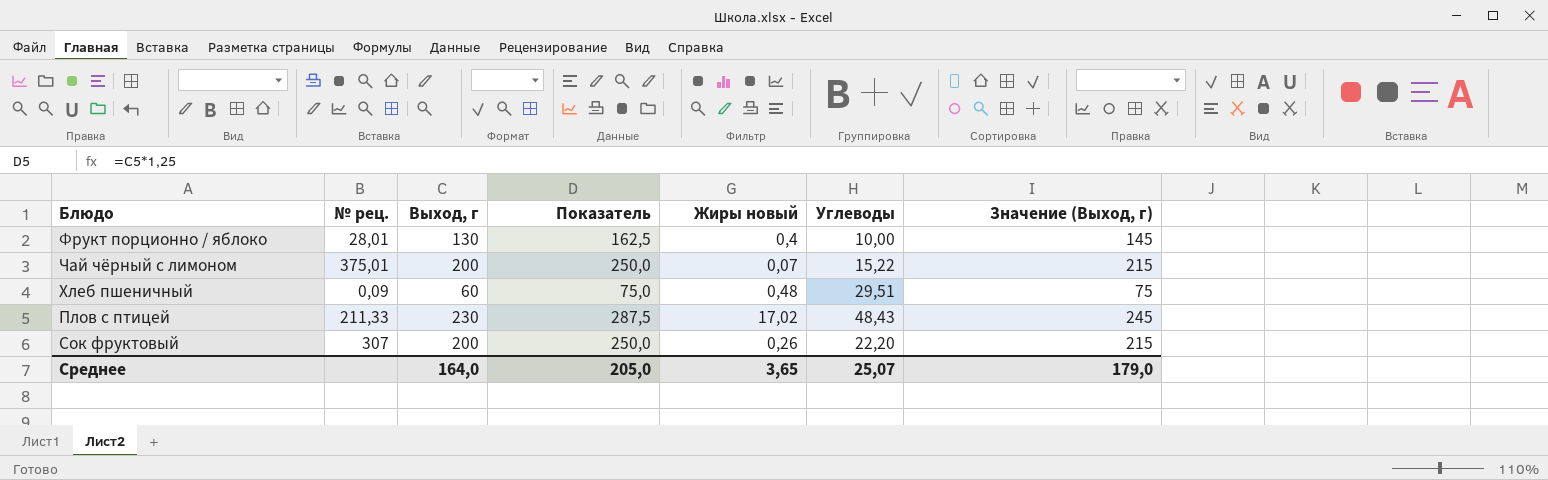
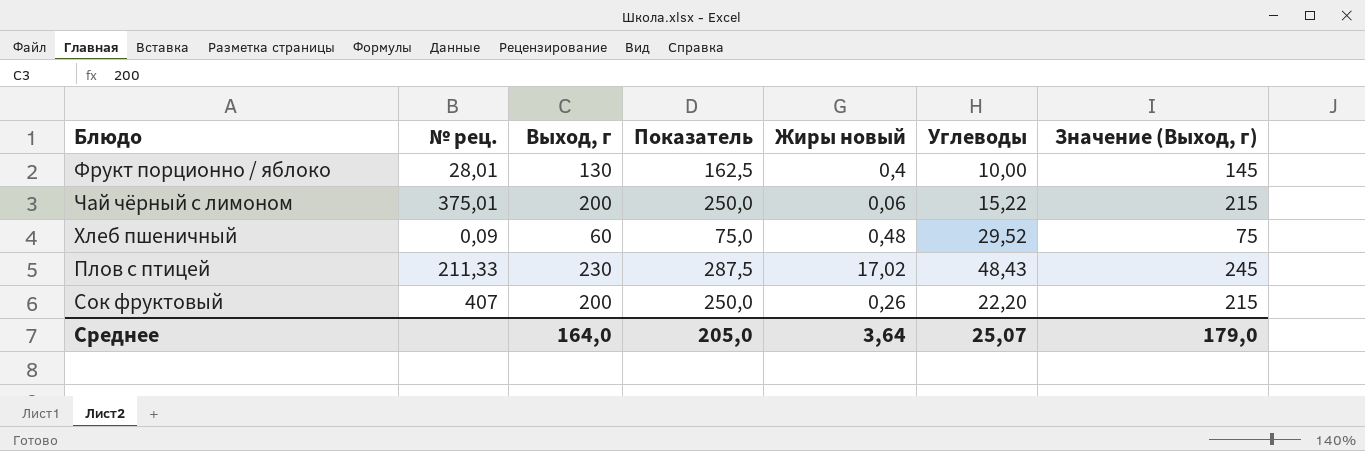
Чай чёрный с лимоном | Жиры новый: 0,07 -> 0,06
Хлеб пшеничный | Углеводы: 29,51 -> 29,52
Сок фруктовый | № рец.: 307 -> 407
Среднее | Жиры новый: 3,65 -> 3,64

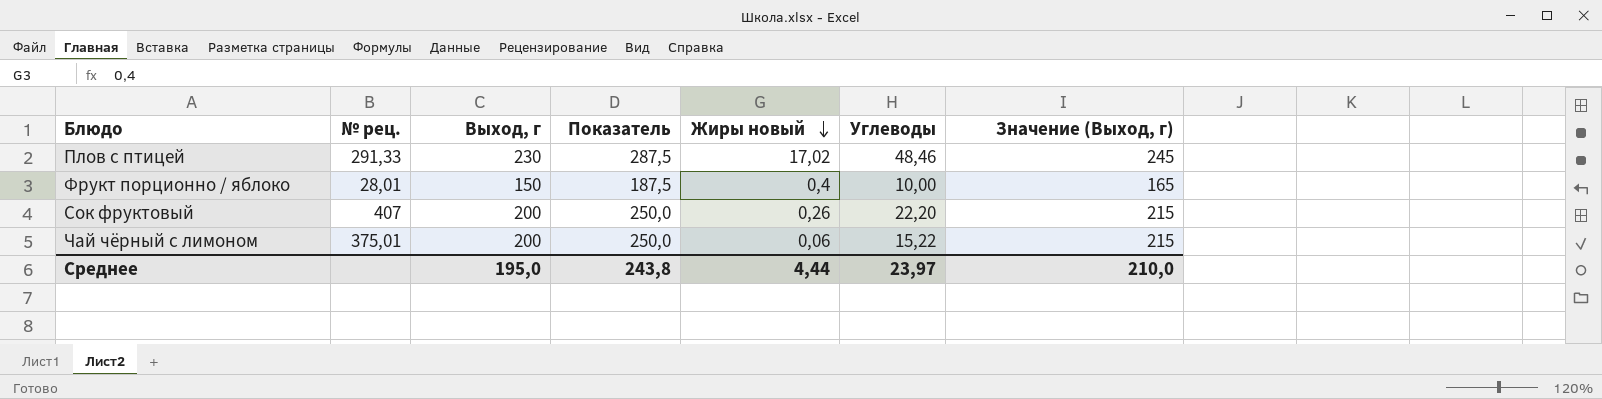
row order: none -> Жиры новый descending
row Хлеб пшеничный: 0,09 | 60 | 75,0 | 0,48 | 29,52 | 75 -> none
Плов с птицей | № рец.: 211,33 -> 291,33
Плов с птицей | Углеводы: 48,43 -> 48,46
Фрукт порционно / яблоко | Выход, г: 130 -> 150
Фрукт порционно / яблоко | Показатель: 162,5 -> 187,5
Фрукт порционно / яблоко | Значение (Выход, г): 145 -> 165
Среднее | Выход, г: 164,0 -> 195,0
Среднее | Показатель: 205,0 -> 243,8
Среднее | Жиры новый: 3,64 -> 4,44
Среднее | Углеводы: 25,07 -> 23,97
Среднее | Значение (Выход, г): 179,0 -> 210,0

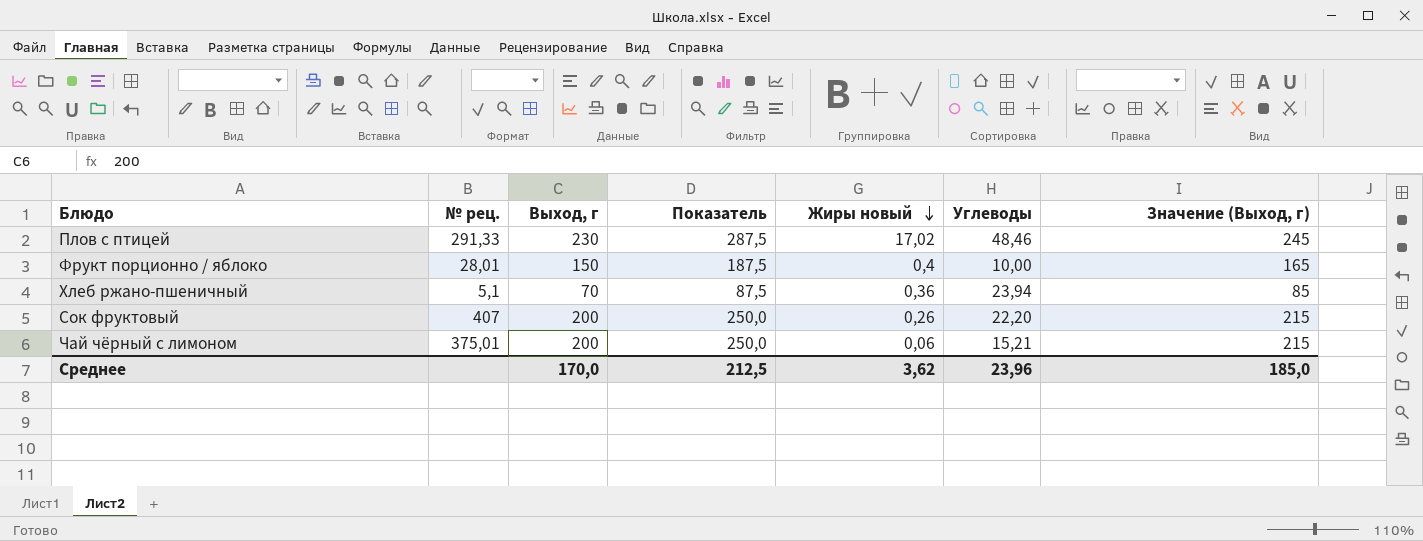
row Хлеб ржано-пшеничный: none -> 5,1 | 70 | 87,5 | 0,36 | 23,94 | 85
Чай чёрный с лимоном | Углеводы: 15,22 -> 15,21
Среднее | Выход, г: 195,0 -> 170,0
Среднее | Показатель: 243,8 -> 212,5
Среднее | Жиры новый: 4,44 -> 3,62
Среднее | Углеводы: 23,97 -> 23,96
Среднее | Значение (Выход, г): 210,0 -> 185,0

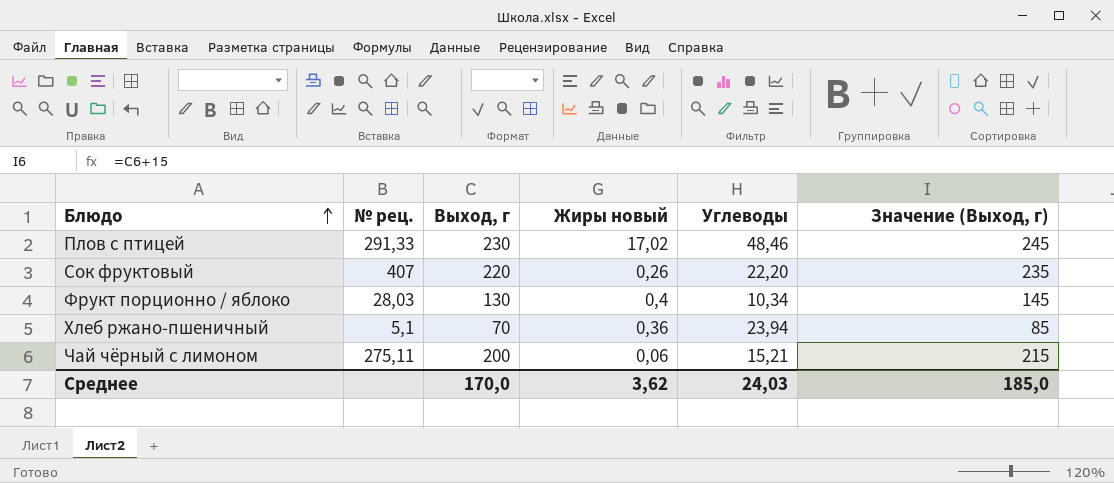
row order: Жиры новый descending -> Блюдо ascending
column Показатель | formula: [Выход, г] * 1,25 -> none
Сок фруктовый | Выход, г: 200 -> 220
Сок фруктовый | Значение (Выход, г): 215 -> 235
Фрукт порционно / яблоко | № рец.: 28,01 -> 28,03
Фрукт порционно / яблоко | Выход, г: 150 -> 130
Фрукт порционно / яблоко | Углеводы: 10,00 -> 10,34
Фрукт порционно / яблоко | Значение (Выход, г): 165 -> 145
Чай чёрный с лимоном | № рец.: 375,01 -> 275,11
Среднее | Углеводы: 23,96 -> 24,03

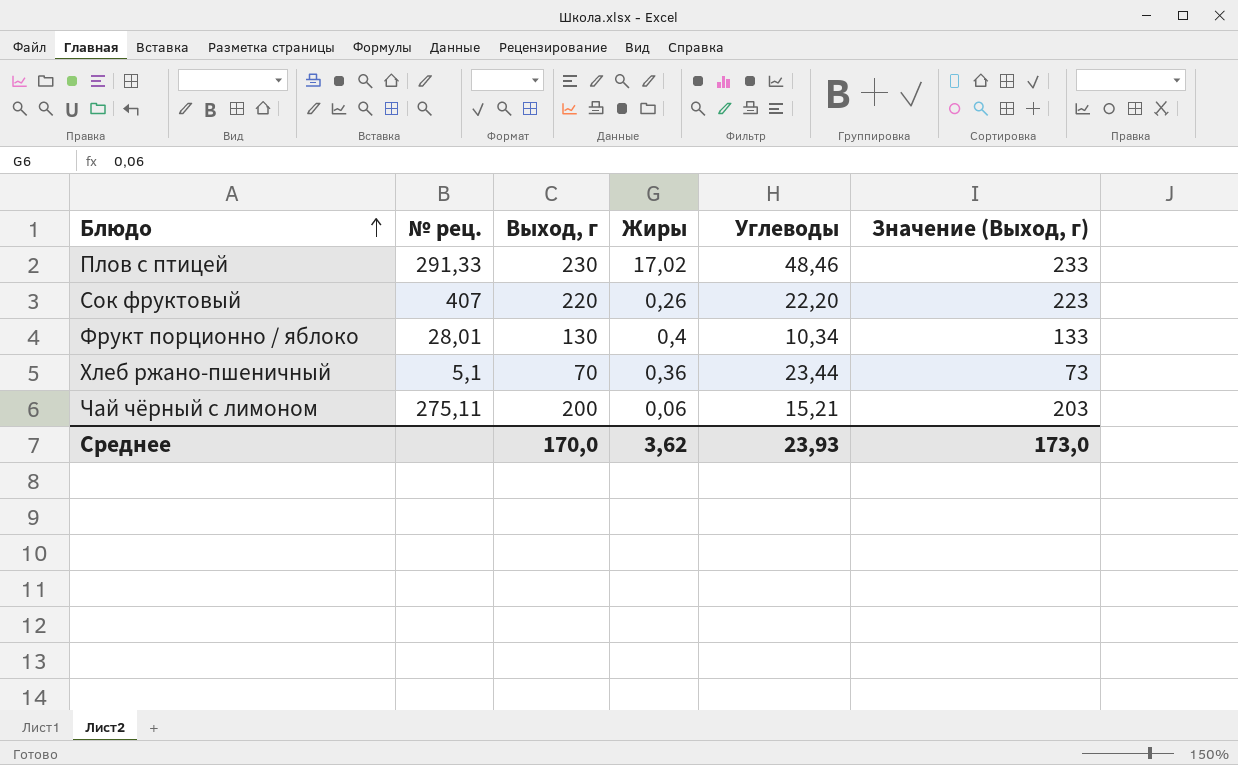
column name: Жиры новый -> Жиры
column Значение (Выход, г) | formula: [Выход, г] + 15 -> [Выход, г] + 3
Фрукт порционно / яблоко | № рец.: 28,03 -> 28,01
Хлеб ржано-пшеничный | Углеводы: 23,94 -> 23,44
Среднее | Углеводы: 24,03 -> 23,93
Среднее | Значение (Выход, г): 185,0 -> 173,0

